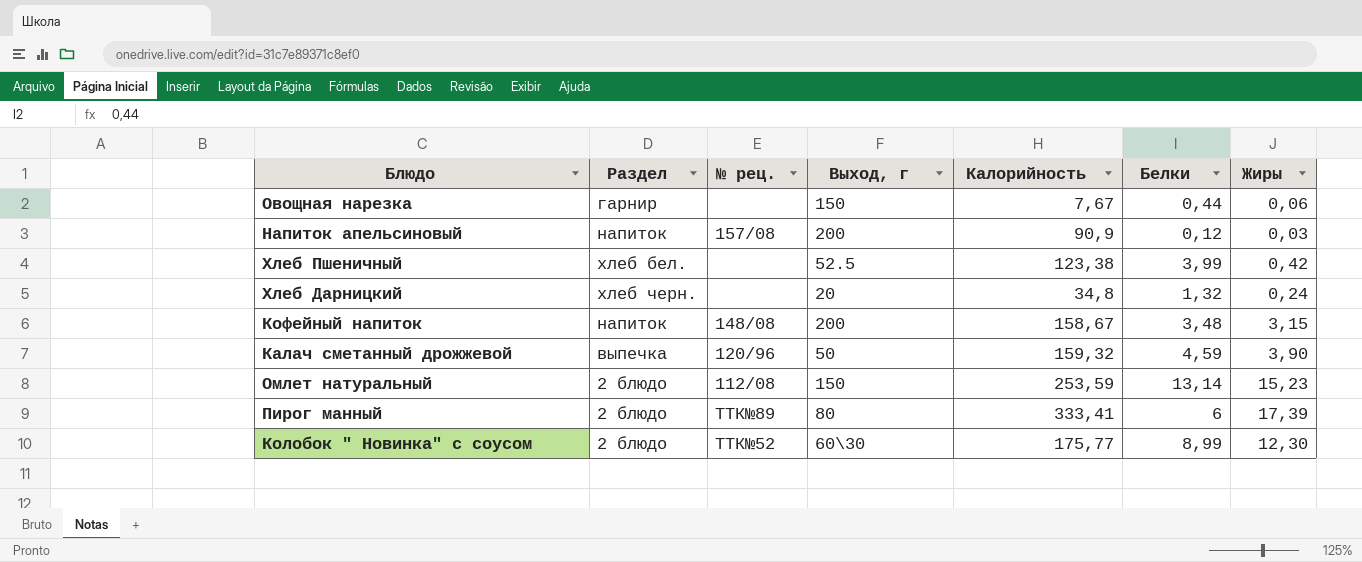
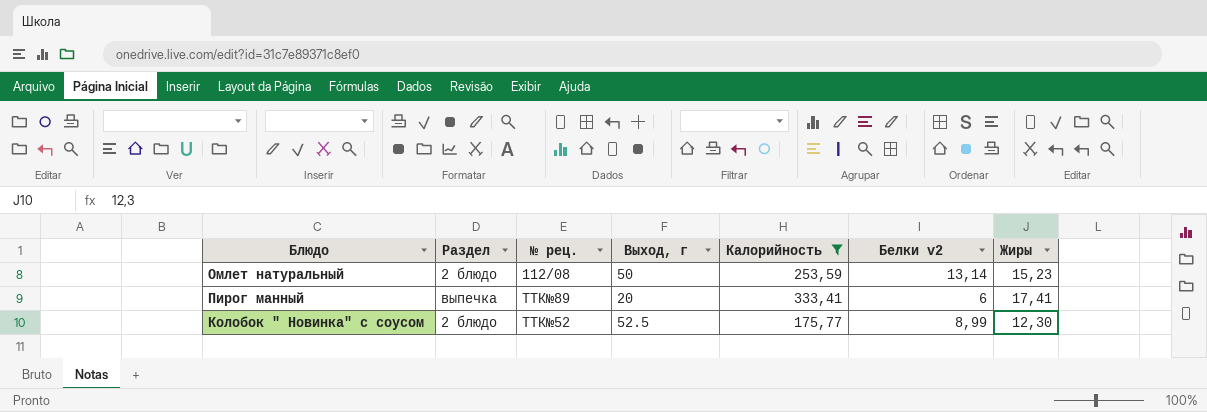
filter: none -> Калорийность >= 175,77
column name: Белки -> Белки v2
Омлет натуральный | Выход, г: 150 -> 50
Пирог манный | Раздел: 2 блюдо -> выпечка
Пирог манный | Выход, г: 80 -> 20
Пирог манный | Жиры: 17,39 -> 17,41
Колобок " Новинка" с соусом | Выход, г: 60\30 -> 52.5

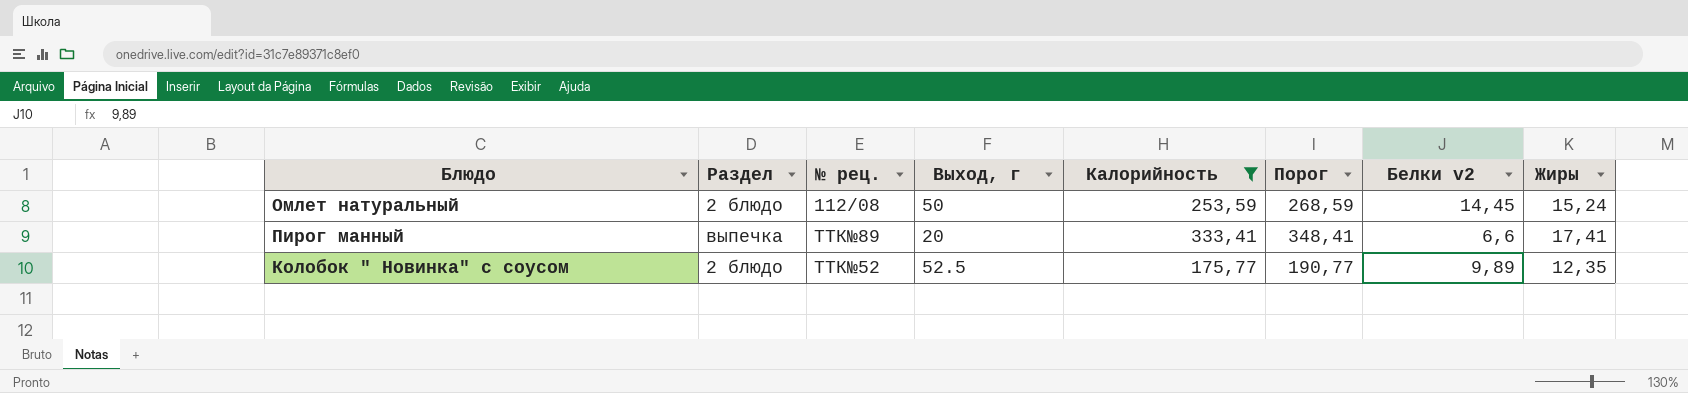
column Порог | formula: none -> [Калорийность] + 15
Омлет натуральный | Белки v2: 13,14 -> 14,45
Омлет натуральный | Жиры: 15,23 -> 15,24
Пирог манный | Белки v2: 6 -> 6,6
Колобок " Новинка" с соусом | Белки v2: 8,99 -> 9,89
Колобок " Новинка" с соусом | Жиры: 12,30 -> 12,35

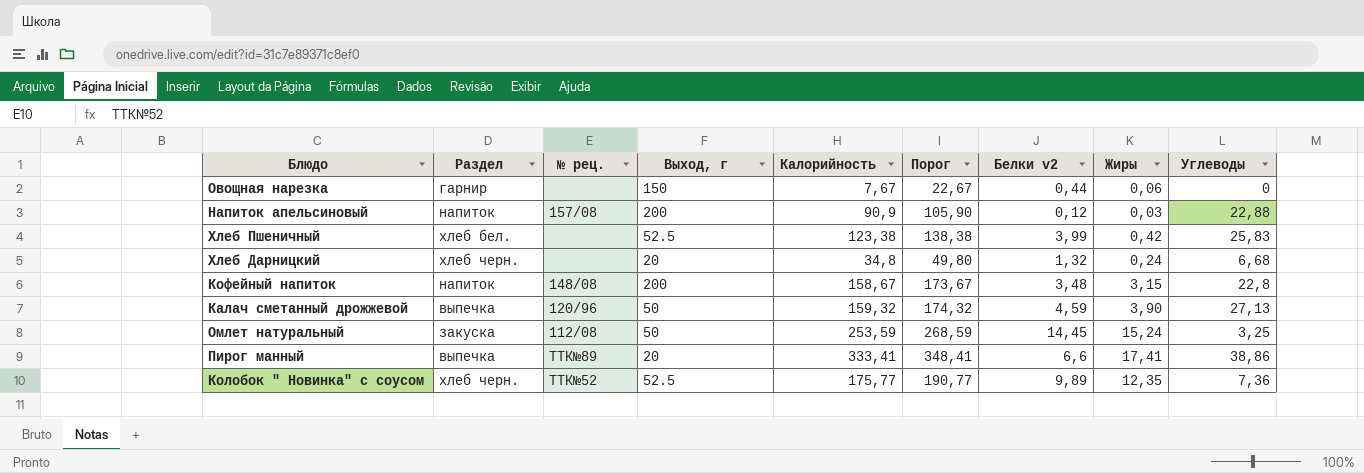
filter: Калорийность >= 175,77 -> none
column Углеводы | position: none -> 9
Омлет натуральный | Раздел: 2 блюдо -> закуска
Колобок " Новинка" с соусом | Раздел: 2 блюдо -> хлеб черн.

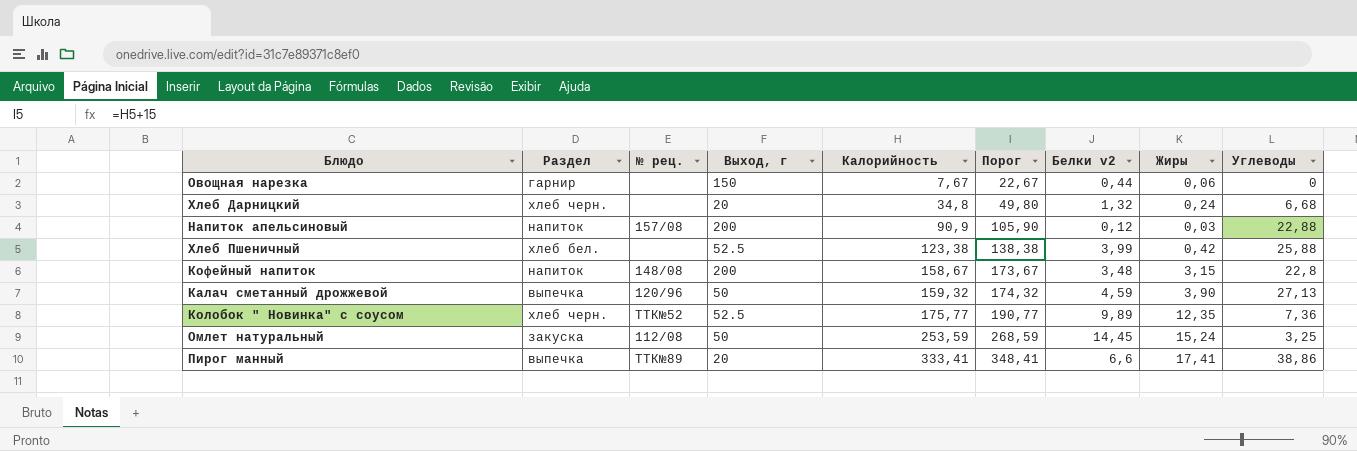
row order: none -> Калорийность ascending
Хлеб Пшеничный | Углеводы: 25,83 -> 25,88

